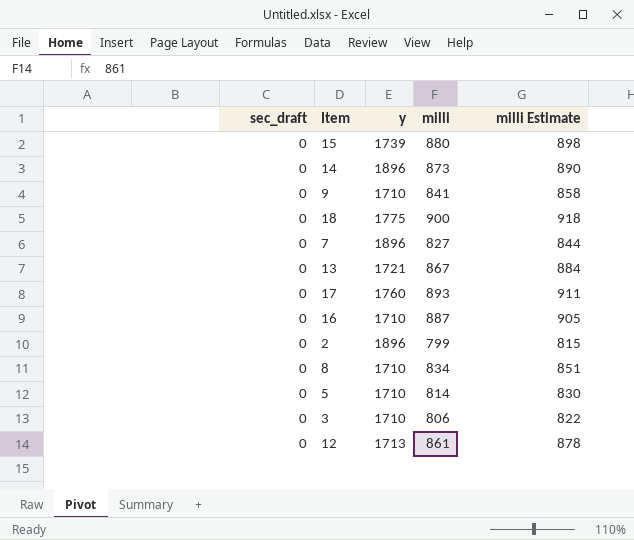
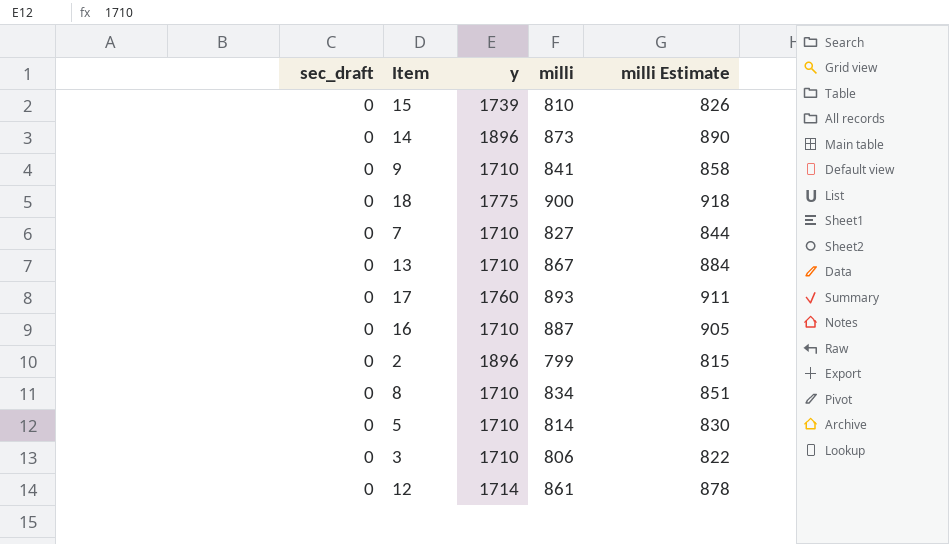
15 | milli: 880 -> 810
15 | milli Estimate: 898 -> 826
7 | y: 1896 -> 1710
13 | y: 1721 -> 1710
12 | y: 1713 -> 1714

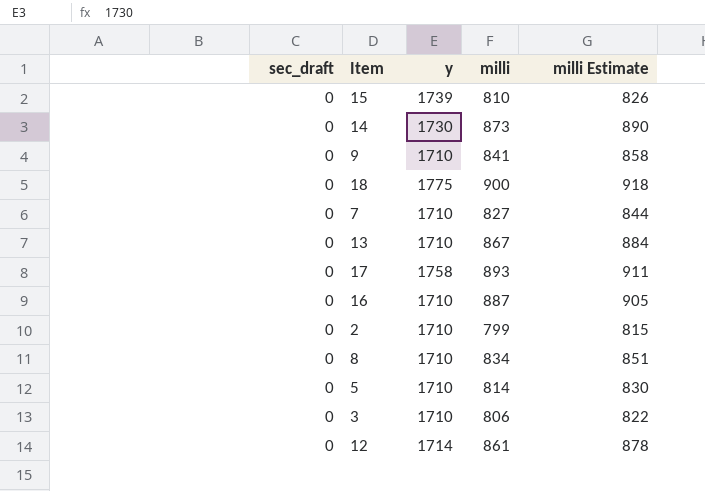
14 | y: 1896 -> 1730
17 | y: 1760 -> 1758
2 | y: 1896 -> 1710

